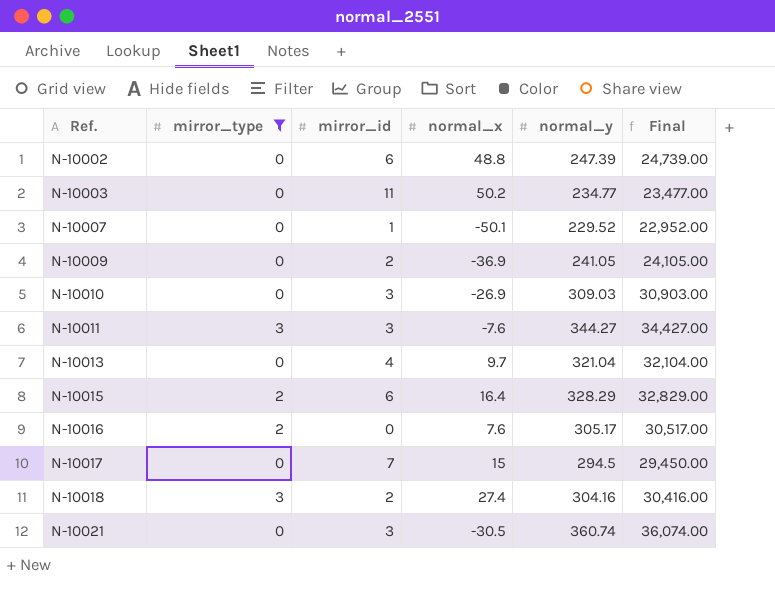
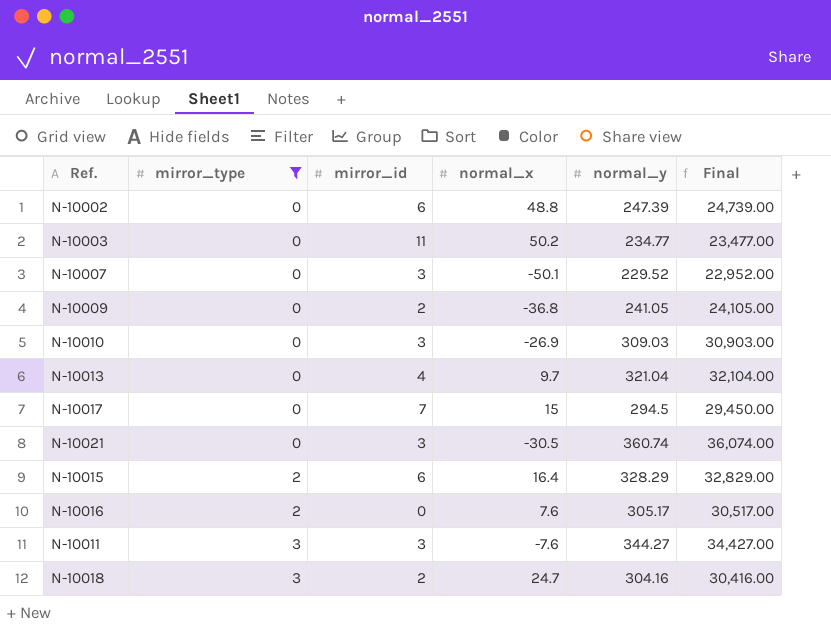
row order: Ref. ascending -> mirror_type ascending
N-10007 | mirror_id: 1 -> 3
N-10009 | normal_x: -36.9 -> -36.8
N-10018 | normal_x: 27.4 -> 24.7

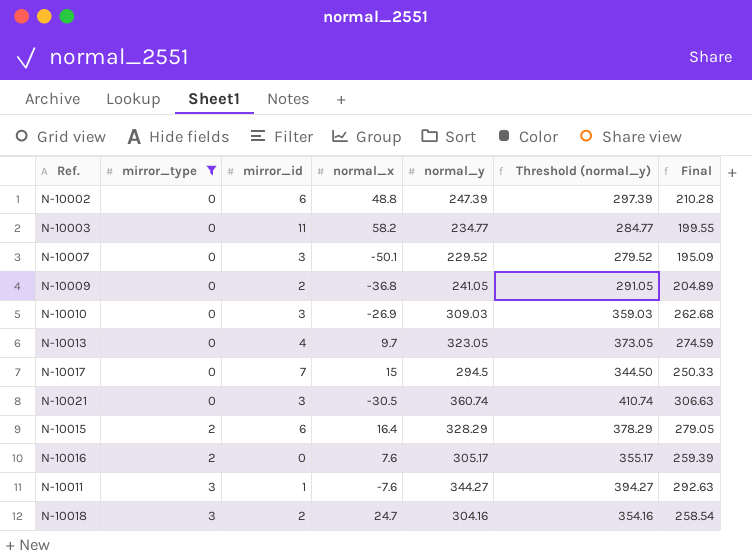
column Threshold (normal_y) | formula: none -> [normal_y] + 50
column Final | formula: [normal_y] * 100 -> [normal_y] * 0.85
N-10003 | normal_x: 50.2 -> 58.2
N-10013 | normal_y: 321.04 -> 323.05
N-10011 | mirror_id: 3 -> 1

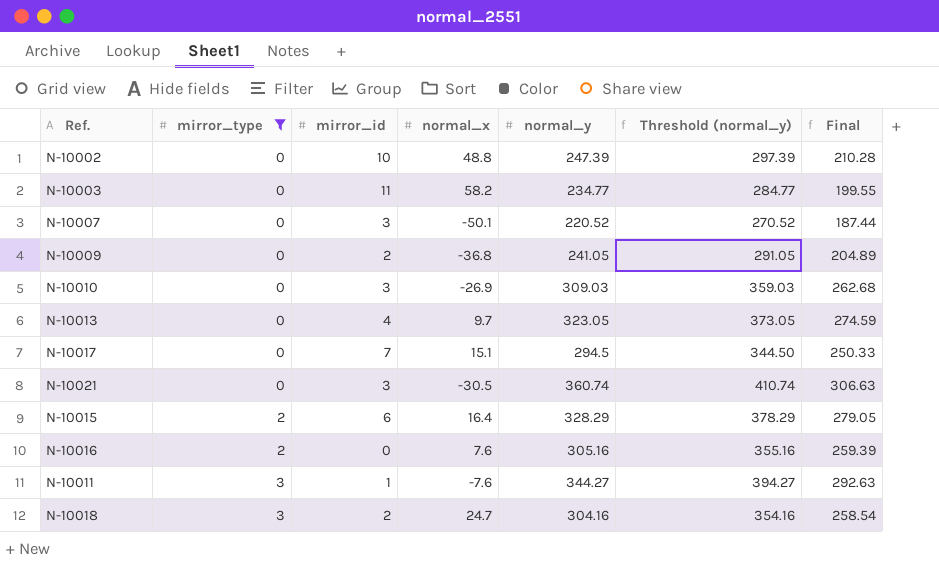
N-10002 | mirror_id: 6 -> 10
N-10007 | normal_y: 229.52 -> 220.52
N-10007 | Threshold (normal_y): 279.52 -> 270.52
N-10007 | Final: 195.09 -> 187.44
N-10017 | normal_x: 15 -> 15.1
N-10016 | normal_y: 305.17 -> 305.16
N-10016 | Threshold (normal_y): 355.17 -> 355.16

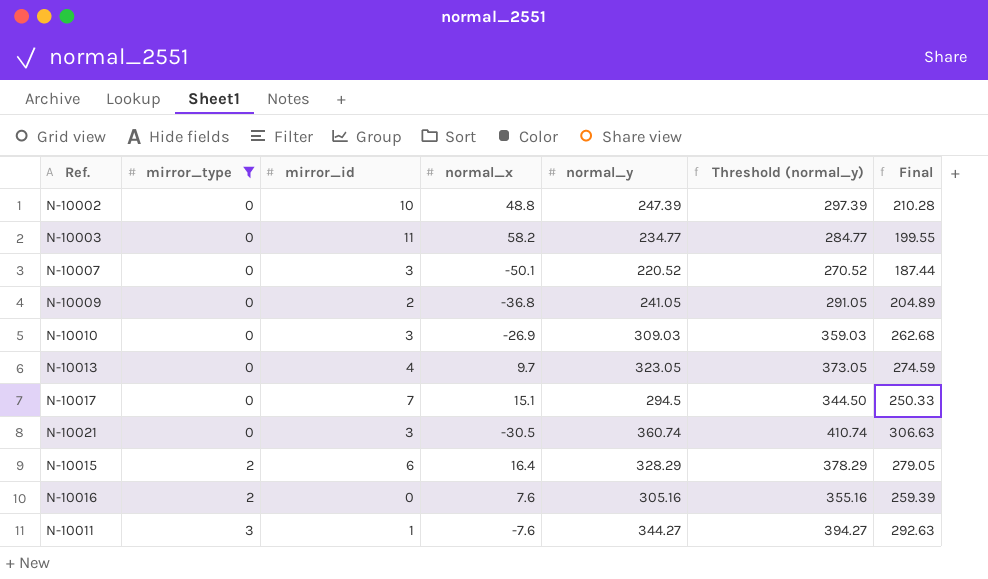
row N-10018: 3 | 2 | 24.7 | 304.16 | 354.16 | 258.54 -> none

